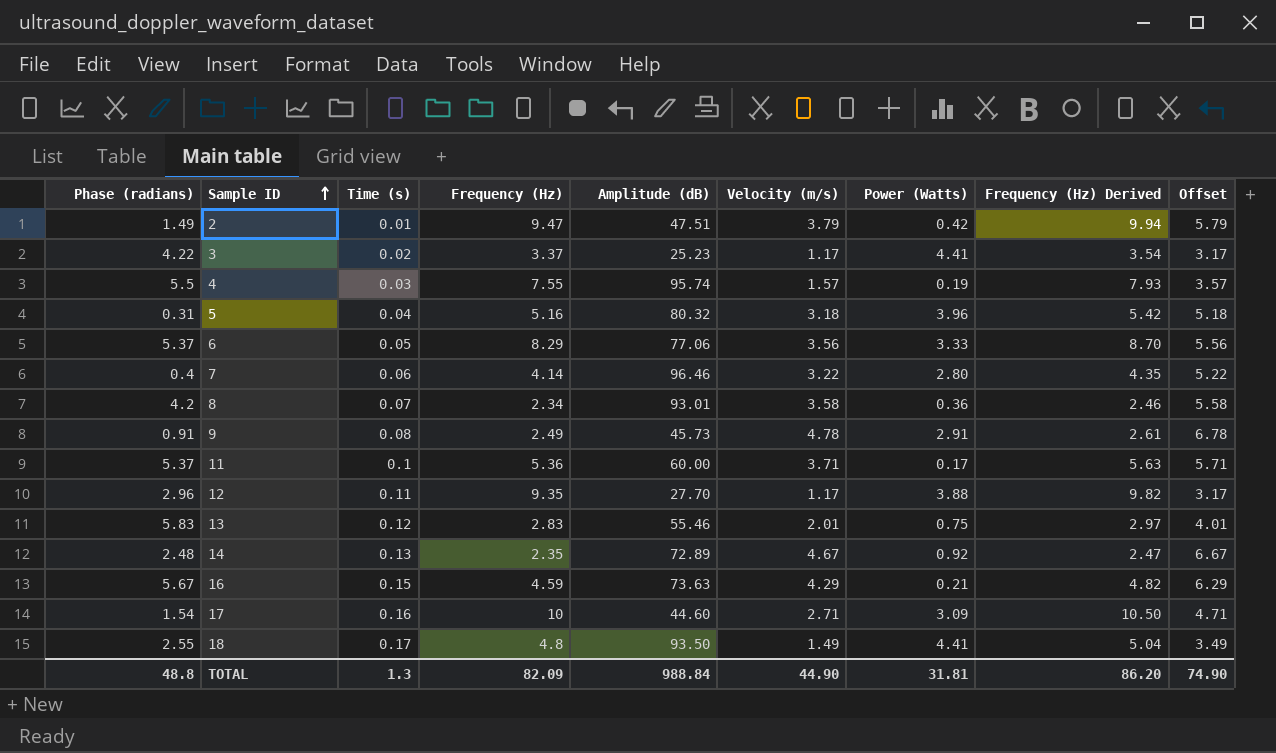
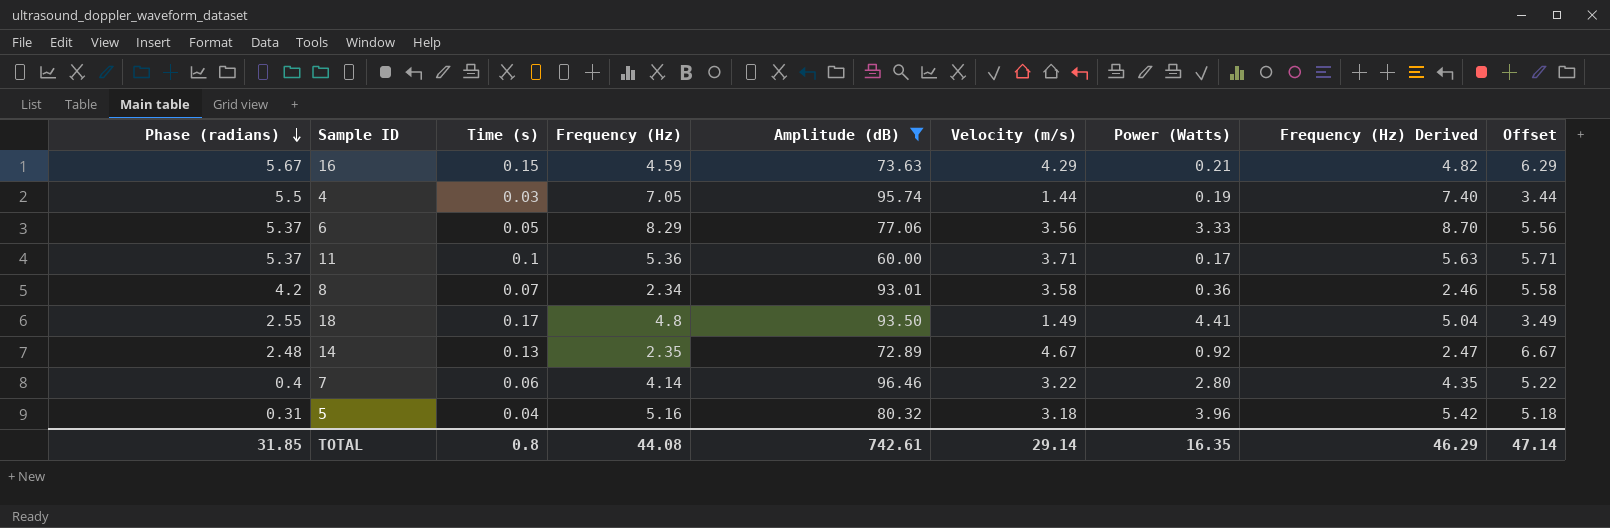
filter: none -> Amplitude (dB) >= 60.00
row order: Sample ID ascending -> Phase (radians) descending
4 | Frequency (Hz): 7.55 -> 7.05
4 | Velocity (m/s): 1.57 -> 1.44
4 | Frequency (Hz) Derived: 7.93 -> 7.40
4 | Offset: 3.57 -> 3.44
TOTAL | Phase (radians): 48.8 -> 31.85
TOTAL | Time (s): 1.3 -> 0.8
TOTAL | Frequency (Hz): 82.09 -> 44.08
TOTAL | Amplitude (dB): 988.84 -> 742.61
TOTAL | Velocity (m/s): 44.90 -> 29.14
TOTAL | Power (Watts): 31.81 -> 16.35
TOTAL | Frequency (Hz) Derived: 86.20 -> 46.29
TOTAL | Offset: 74.90 -> 47.14

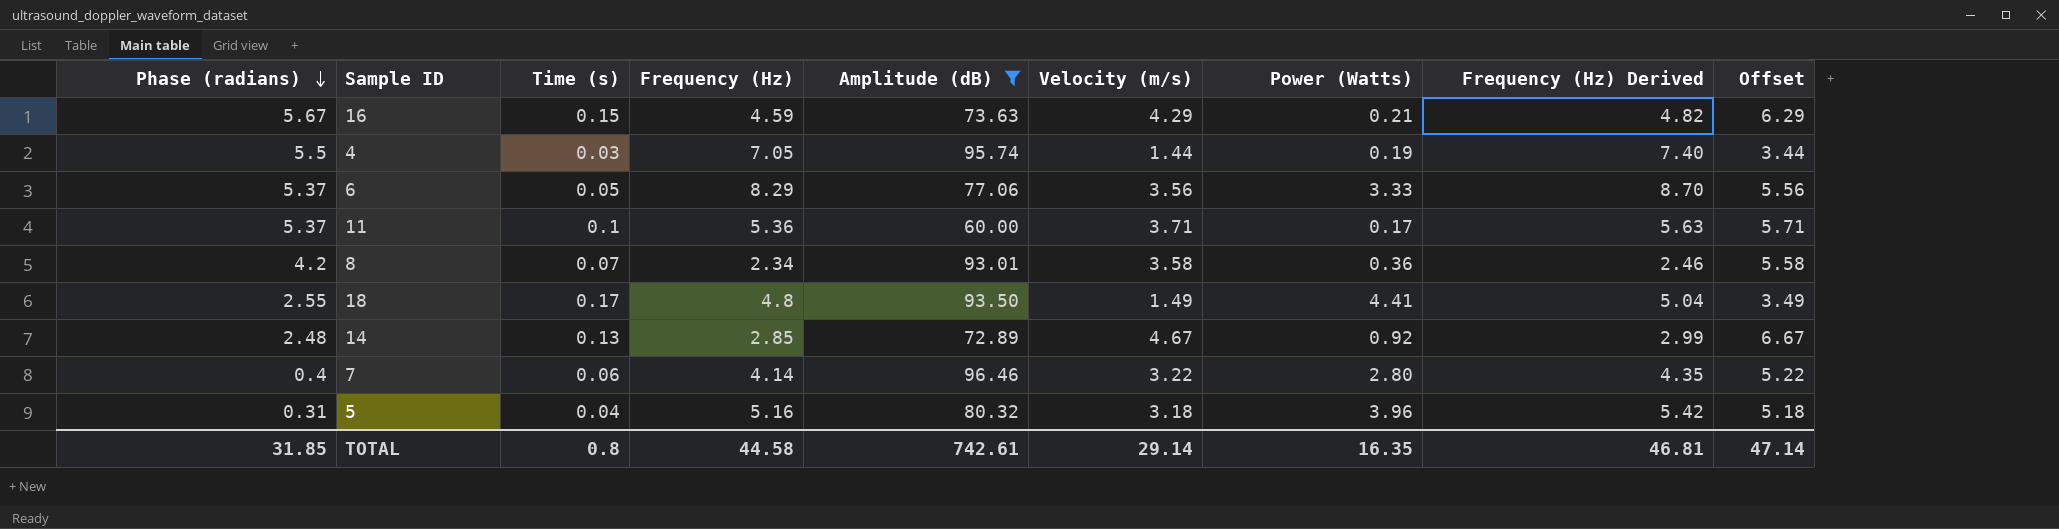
14 | Frequency (Hz): 2.35 -> 2.85
14 | Frequency (Hz) Derived: 2.47 -> 2.99
TOTAL | Frequency (Hz): 44.08 -> 44.58
TOTAL | Frequency (Hz) Derived: 46.29 -> 46.81

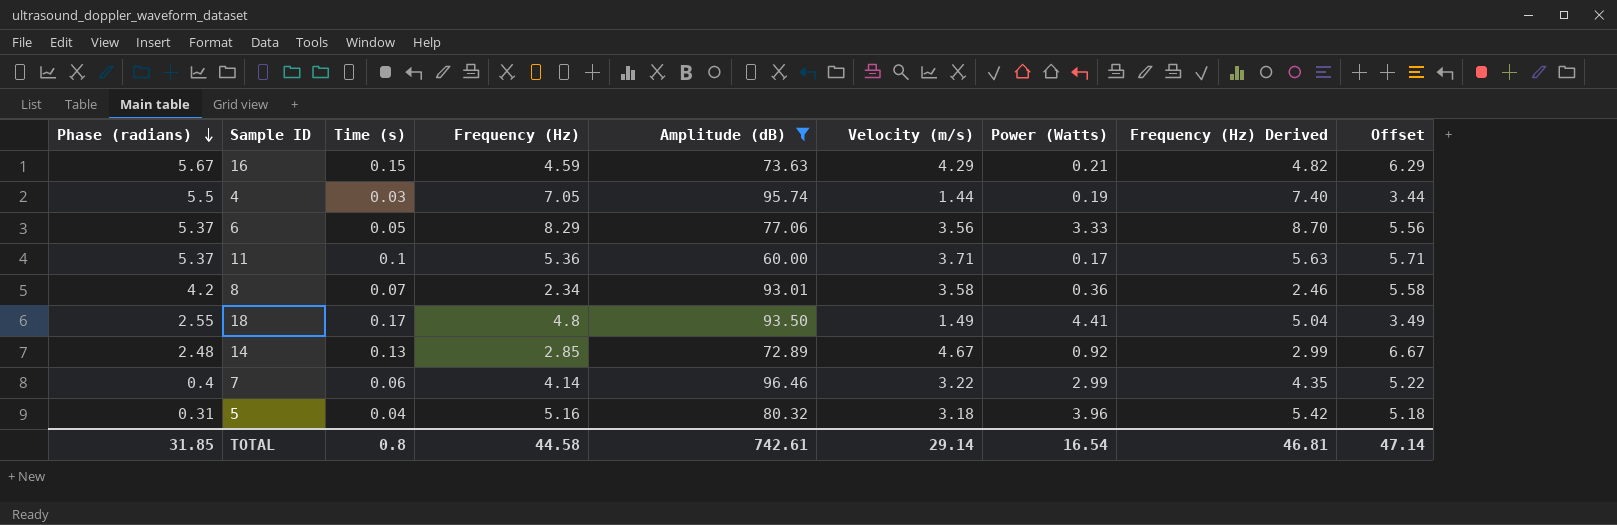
7 | Power (Watts): 2.80 -> 2.99
TOTAL | Power (Watts): 16.35 -> 16.54

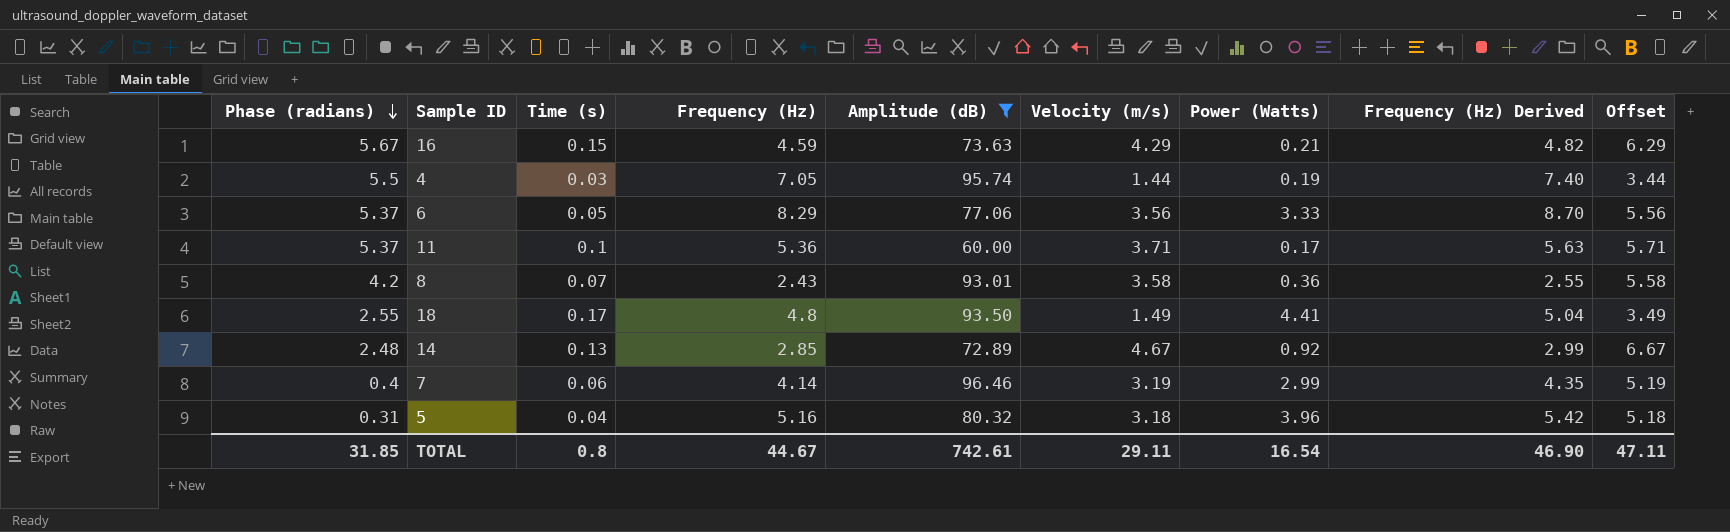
8 | Frequency (Hz): 2.34 -> 2.43
8 | Frequency (Hz) Derived: 2.46 -> 2.55
7 | Velocity (m/s): 3.22 -> 3.19
7 | Offset: 5.22 -> 5.19
TOTAL | Frequency (Hz): 44.58 -> 44.67
TOTAL | Velocity (m/s): 29.14 -> 29.11
TOTAL | Frequency (Hz) Derived: 46.81 -> 46.90
TOTAL | Offset: 47.14 -> 47.11

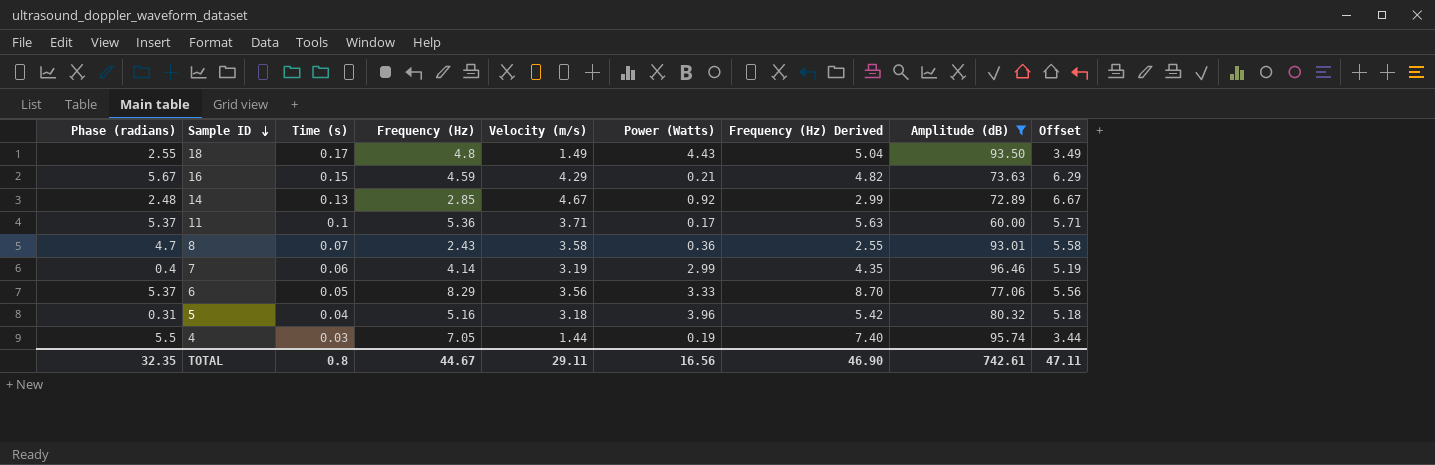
row order: Phase (radians) descending -> Sample ID descending
column Amplitude (dB) | position: 5 -> 8
18 | Power (Watts): 4.41 -> 4.43
8 | Phase (radians): 4.2 -> 4.7
TOTAL | Phase (radians): 31.85 -> 32.35
TOTAL | Power (Watts): 16.54 -> 16.56

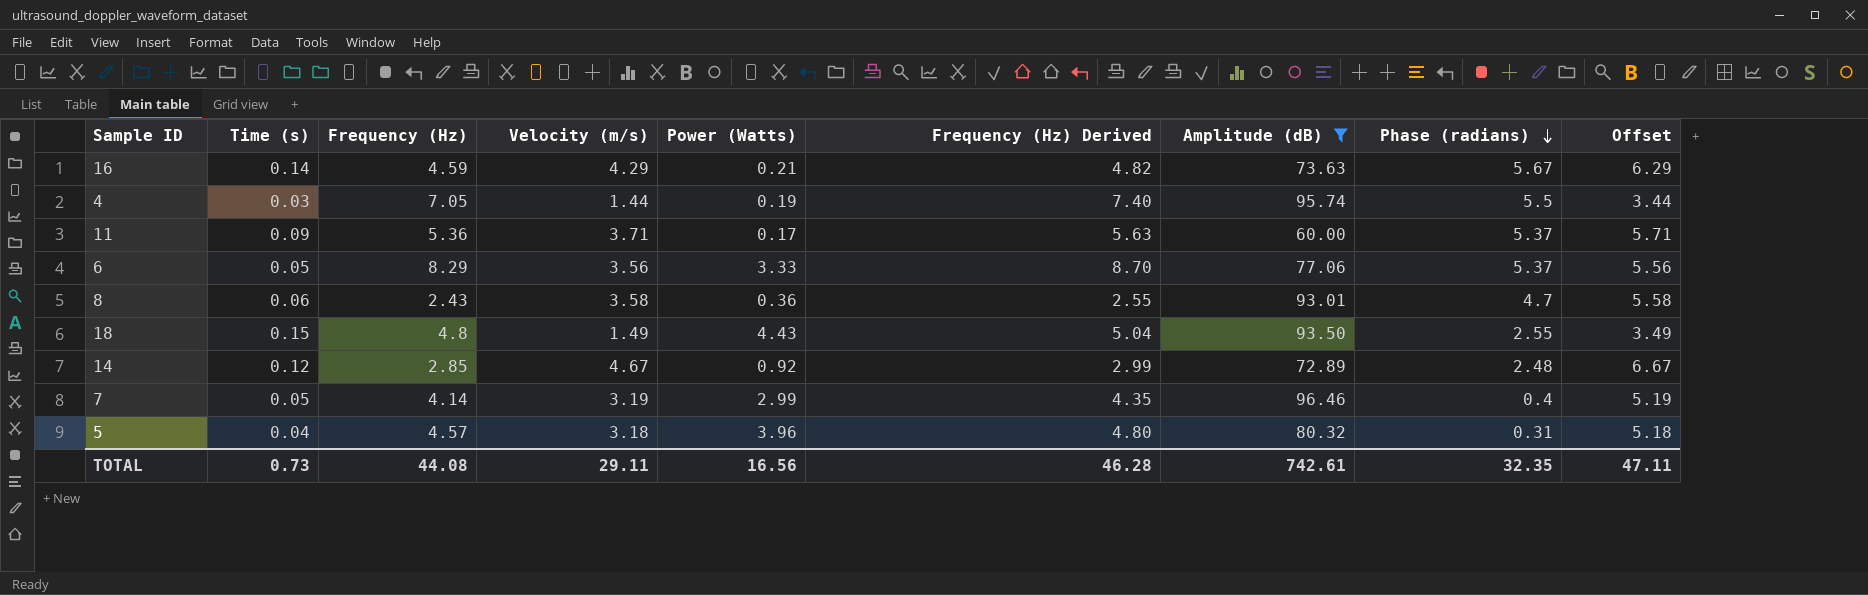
row order: Sample ID descending -> Phase (radians) descending
column Phase (radians) | position: 1 -> 8
16 | Time (s): 0.15 -> 0.14
11 | Time (s): 0.1 -> 0.09
8 | Time (s): 0.07 -> 0.06
18 | Time (s): 0.17 -> 0.15
14 | Time (s): 0.13 -> 0.12
7 | Time (s): 0.06 -> 0.05
5 | Frequency (Hz): 5.16 -> 4.57
5 | Frequency (Hz) Derived: 5.42 -> 4.80
TOTAL | Time (s): 0.8 -> 0.73
TOTAL | Frequency (Hz): 44.67 -> 44.08
TOTAL | Frequency (Hz) Derived: 46.90 -> 46.28

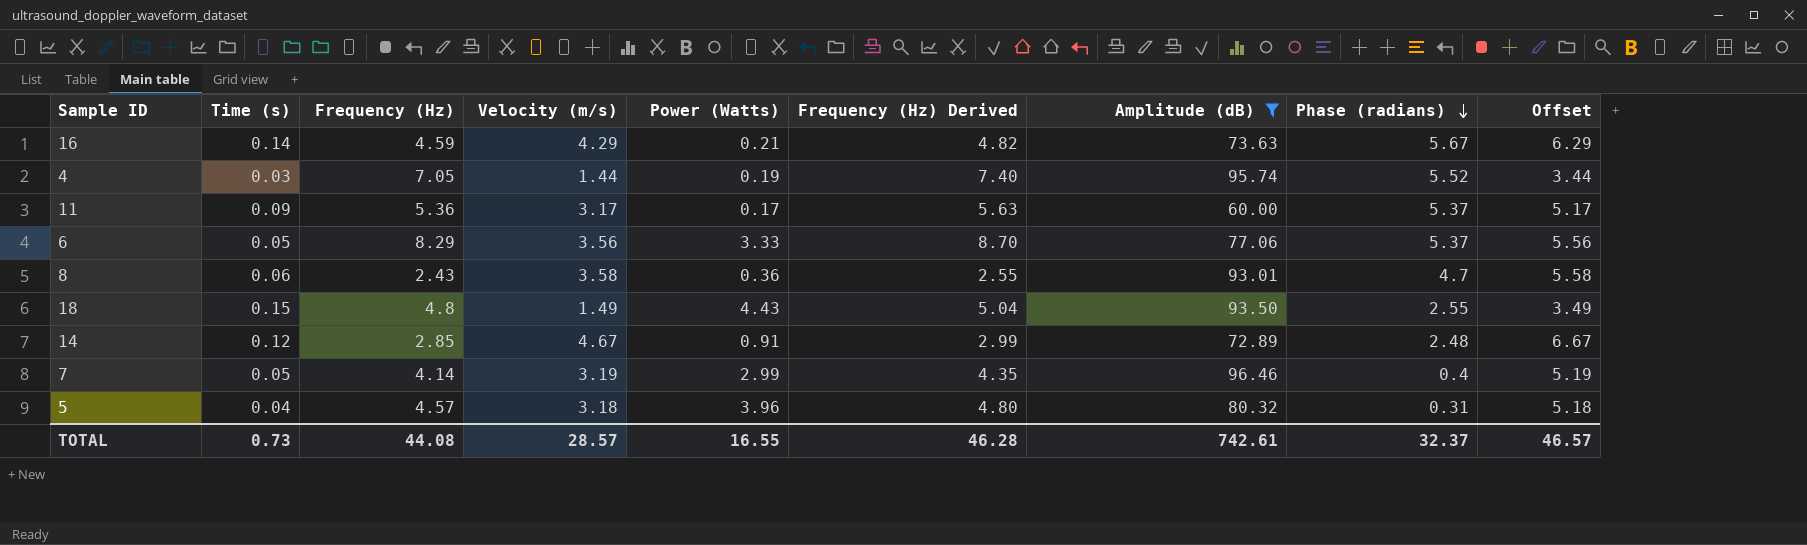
4 | Phase (radians): 5.5 -> 5.52
11 | Velocity (m/s): 3.71 -> 3.17
11 | Offset: 5.71 -> 5.17
14 | Power (Watts): 0.92 -> 0.91
TOTAL | Velocity (m/s): 29.11 -> 28.57
TOTAL | Power (Watts): 16.56 -> 16.55
TOTAL | Phase (radians): 32.35 -> 32.37
TOTAL | Offset: 47.11 -> 46.57

